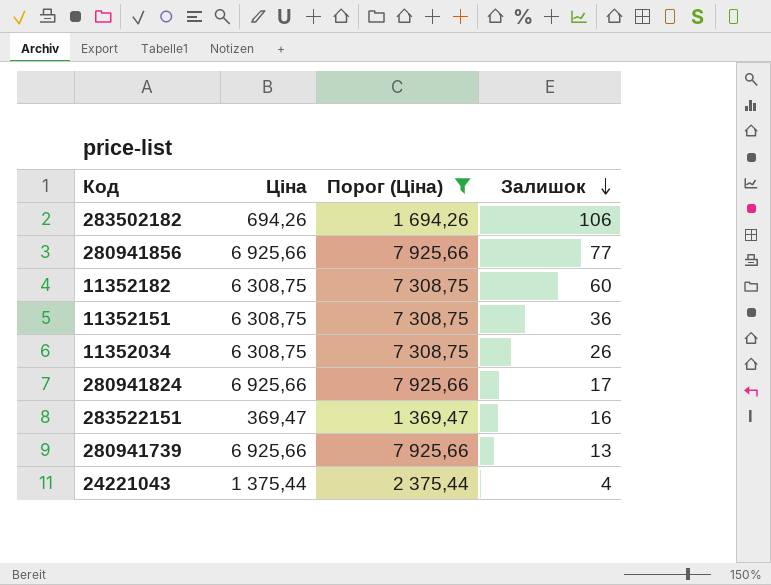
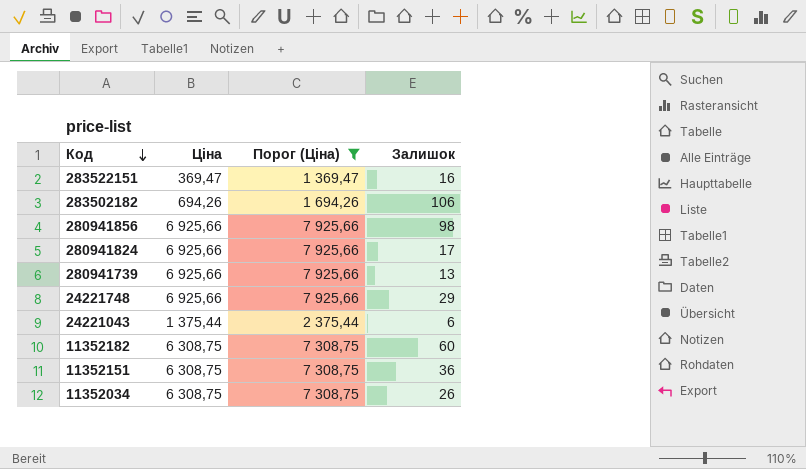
row order: Залишок descending -> Код descending
280941856 | Залишок: 77 -> 98
row 24221748: none -> 6 925,66 | 7 925,66 | 29
24221043 | Залишок: 4 -> 6

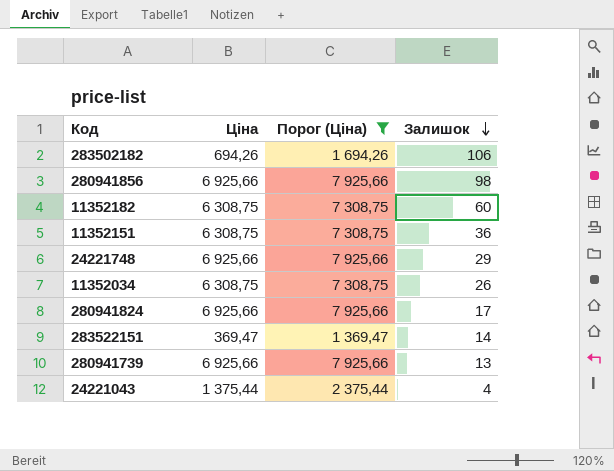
row order: Код descending -> Залишок descending
283522151 | Залишок: 16 -> 14
24221043 | Залишок: 6 -> 4

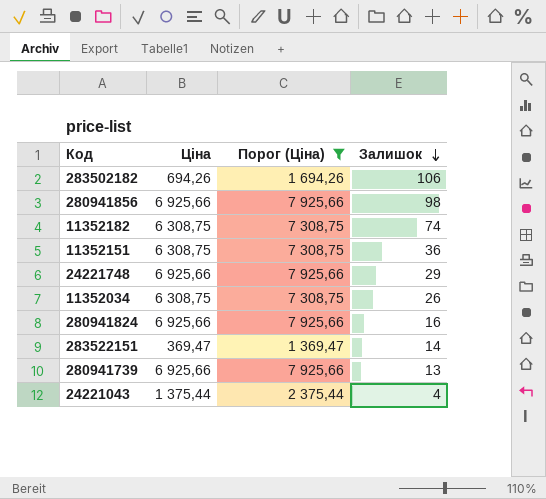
11352182 | Залишок: 60 -> 74
280941824 | Залишок: 17 -> 16

